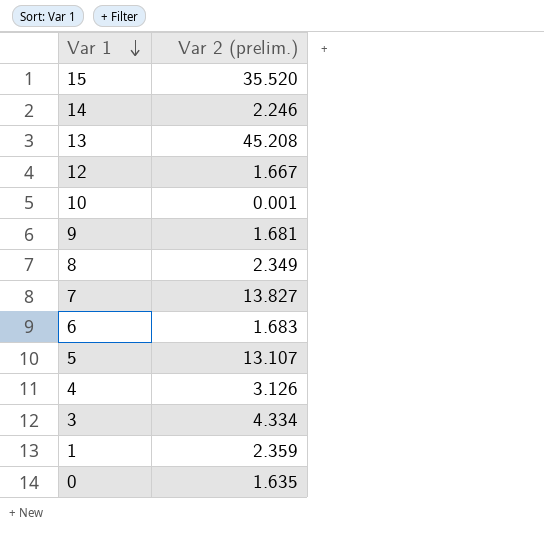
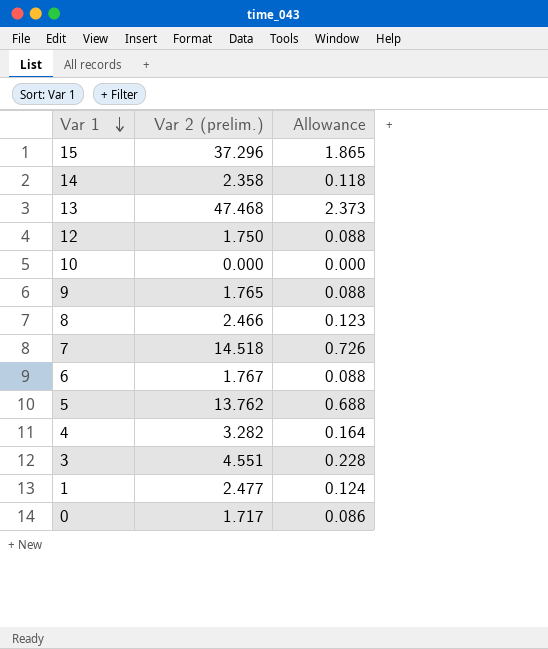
column Allowance | formula: none -> [Var 2 (prelim.)] * 0.05
15 | Var 2 (prelim.): 35.520 -> 37.296
14 | Var 2 (prelim.): 2.246 -> 2.358
13 | Var 2 (prelim.): 45.208 -> 47.468
12 | Var 2 (prelim.): 1.667 -> 1.750
10 | Var 2 (prelim.): 0.001 -> 0.000
9 | Var 2 (prelim.): 1.681 -> 1.765
8 | Var 2 (prelim.): 2.349 -> 2.466
7 | Var 2 (prelim.): 13.827 -> 14.518
6 | Var 2 (prelim.): 1.683 -> 1.767
5 | Var 2 (prelim.): 13.107 -> 13.762
4 | Var 2 (prelim.): 3.126 -> 3.282
3 | Var 2 (prelim.): 4.334 -> 4.551
1 | Var 2 (prelim.): 2.359 -> 2.477
0 | Var 2 (prelim.): 1.635 -> 1.717

